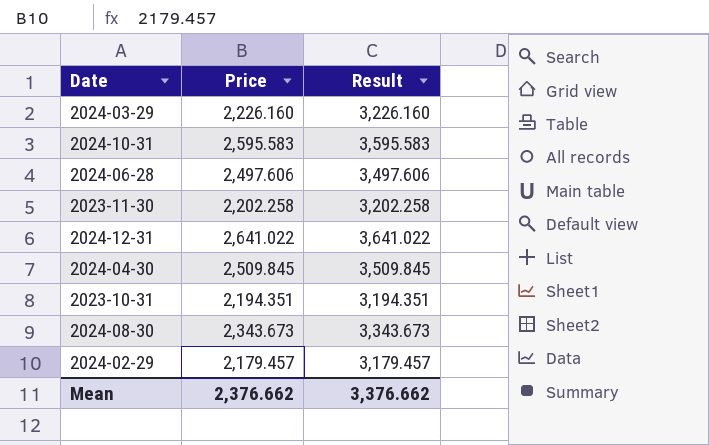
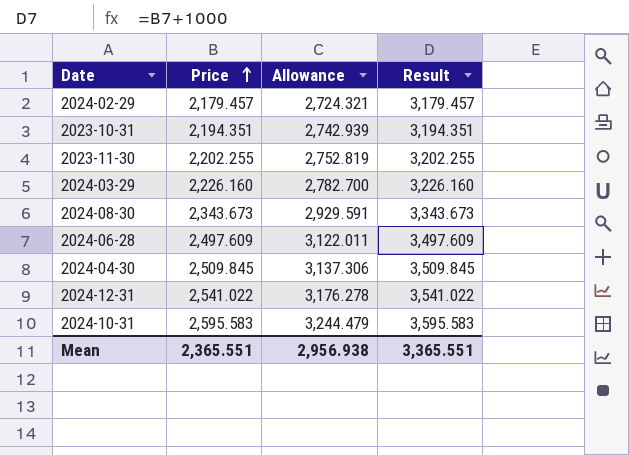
row order: none -> Price ascending
column Allowance | formula: none -> [Price] * 1.25
2023-11-30 | Price: 2,202.258 -> 2,202.255
2023-11-30 | Result: 3,202.258 -> 3,202.255
2024-06-28 | Price: 2,497.606 -> 2,497.609
2024-06-28 | Result: 3,497.606 -> 3,497.609
2024-12-31 | Price: 2,641.022 -> 2,541.022
2024-12-31 | Result: 3,641.022 -> 3,541.022
Mean | Price: 2,376.662 -> 2,365.551
Mean | Result: 3,376.662 -> 3,365.551

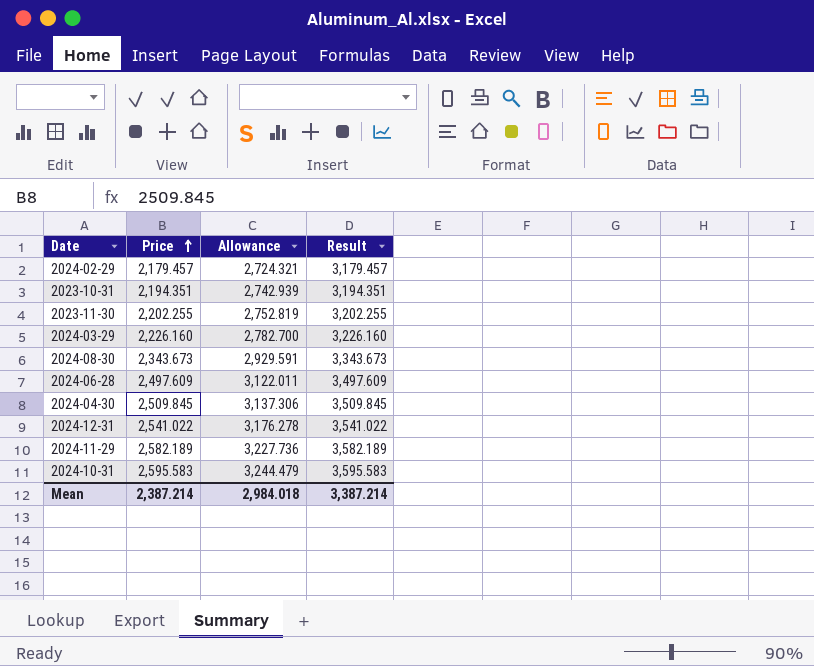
row 2024-11-29: none -> 2,582.189 | 3,227.736 | 3,582.189
Mean | Price: 2,365.551 -> 2,387.214
Mean | Allowance: 2,956.938 -> 2,984.018
Mean | Result: 3,365.551 -> 3,387.214

